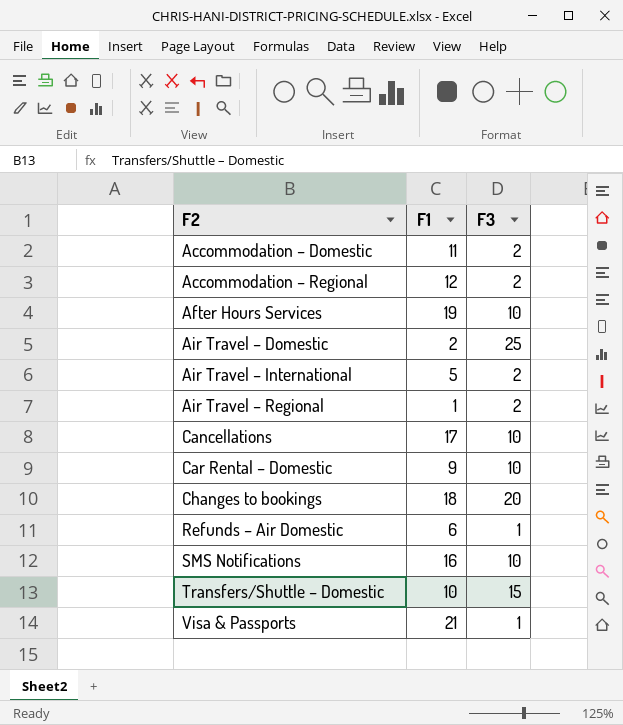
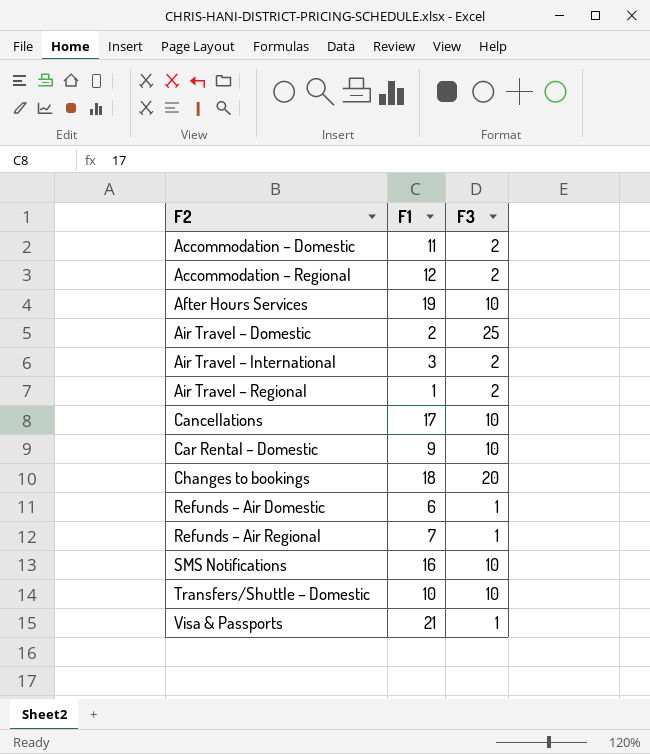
Air Travel – International | F1: 5 -> 3
row Refunds – Air Regional: none -> 7 | 1
Transfers/Shuttle – Domestic | F3: 15 -> 10

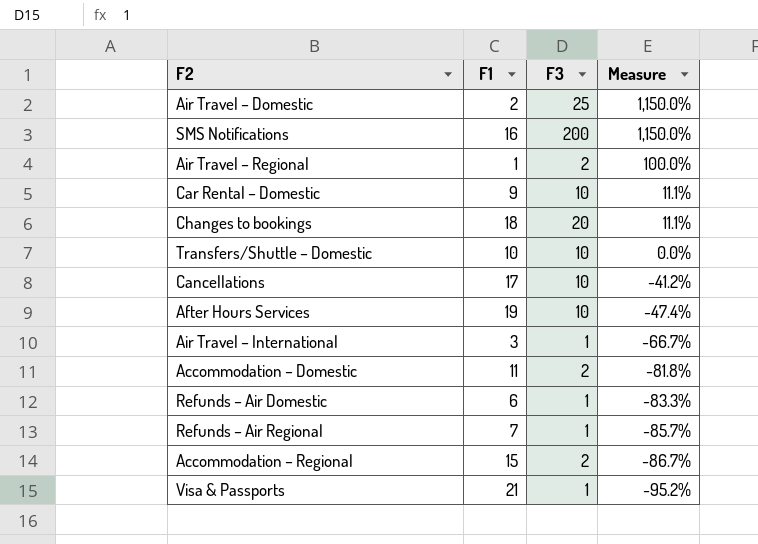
row order: F2 ascending -> Measure descending
column Measure | formula: none -> ([F3] - [F1]) / [F1]
SMS Notifications | F3: 10 -> 200
Air Travel – International | F3: 2 -> 1
Accommodation – Regional | F1: 12 -> 15

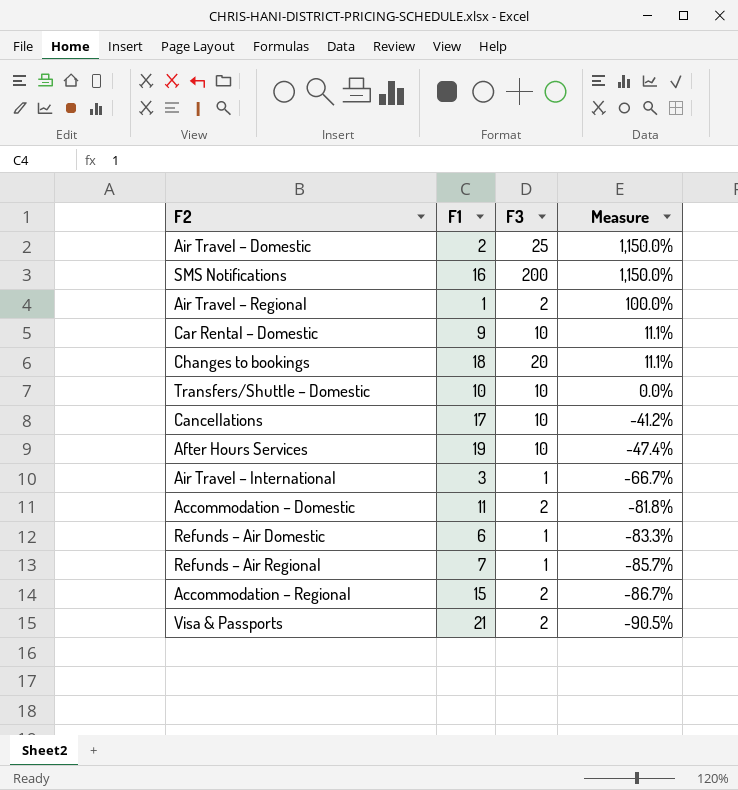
Visa & Passports | F3: 1 -> 2
Visa & Passports | Measure: -95.2% -> -90.5%

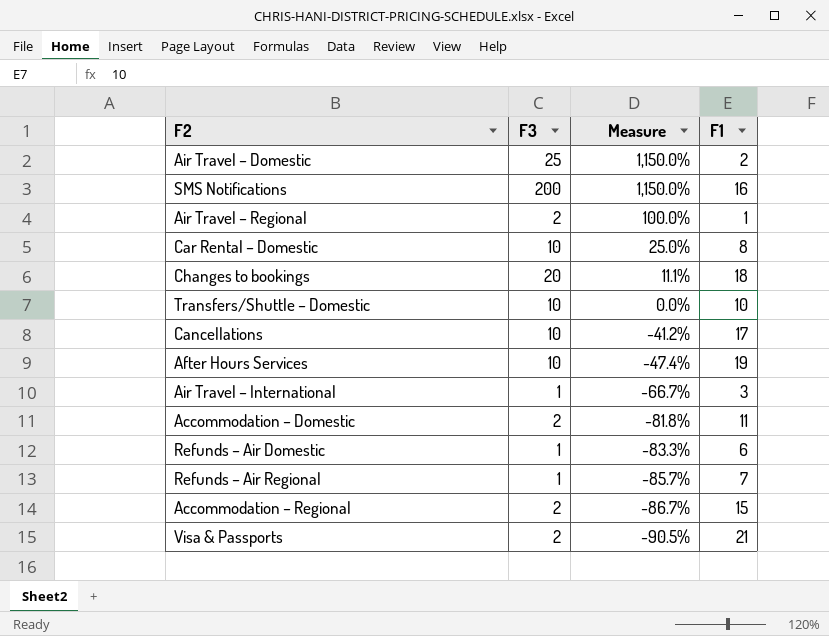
column F1 | position: 2 -> 4
Car Rental – Domestic | Measure: 11.1% -> 25.0%
Car Rental – Domestic | F1: 9 -> 8

